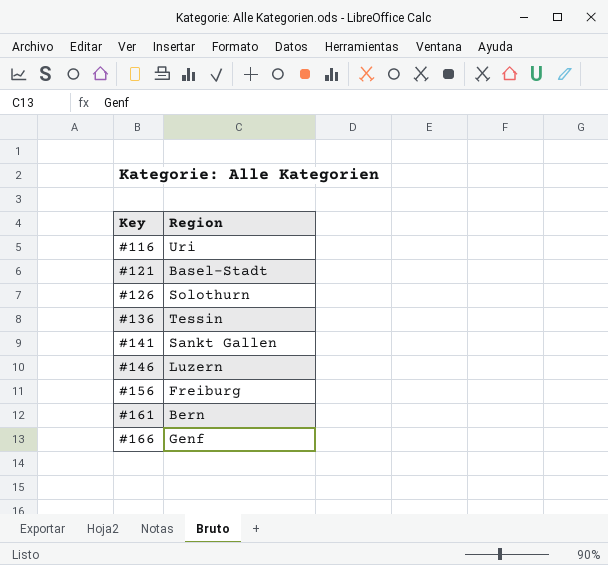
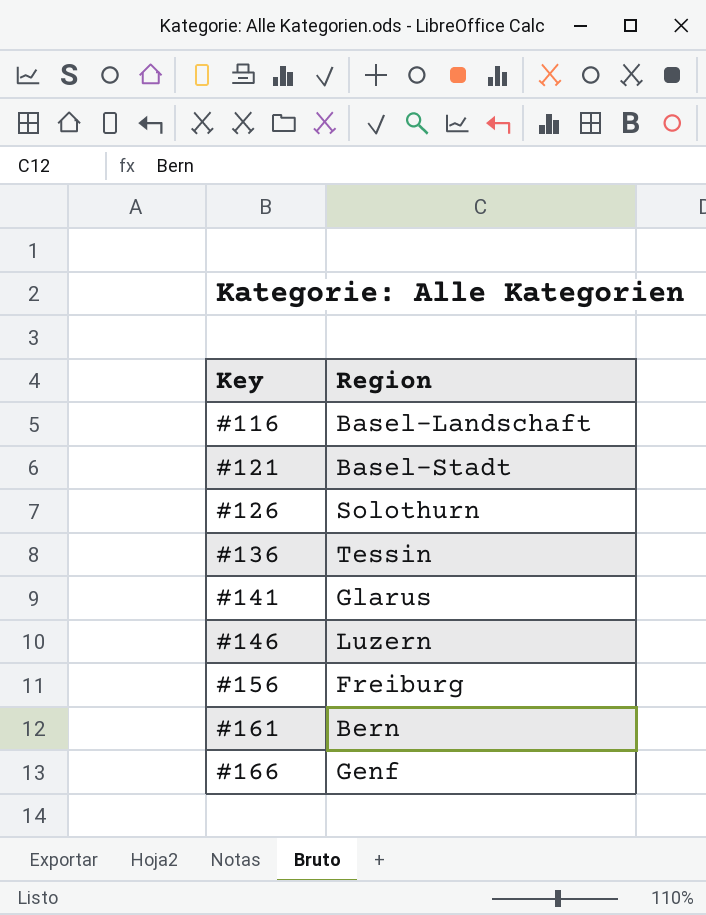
#116 | Region: Uri -> Basel-Landschaft
#141 | Region: Sankt Gallen -> Glarus

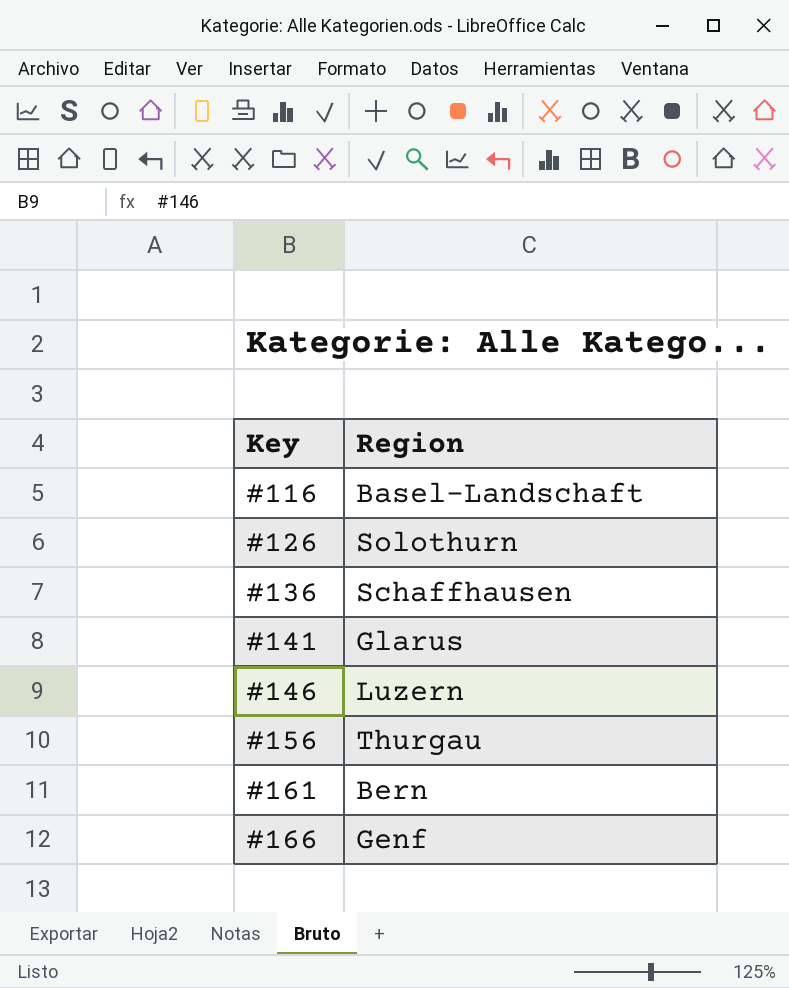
row #121: Basel-Stadt -> none
#136 | Region: Tessin -> Schaffhausen
#156 | Region: Freiburg -> Thurgau

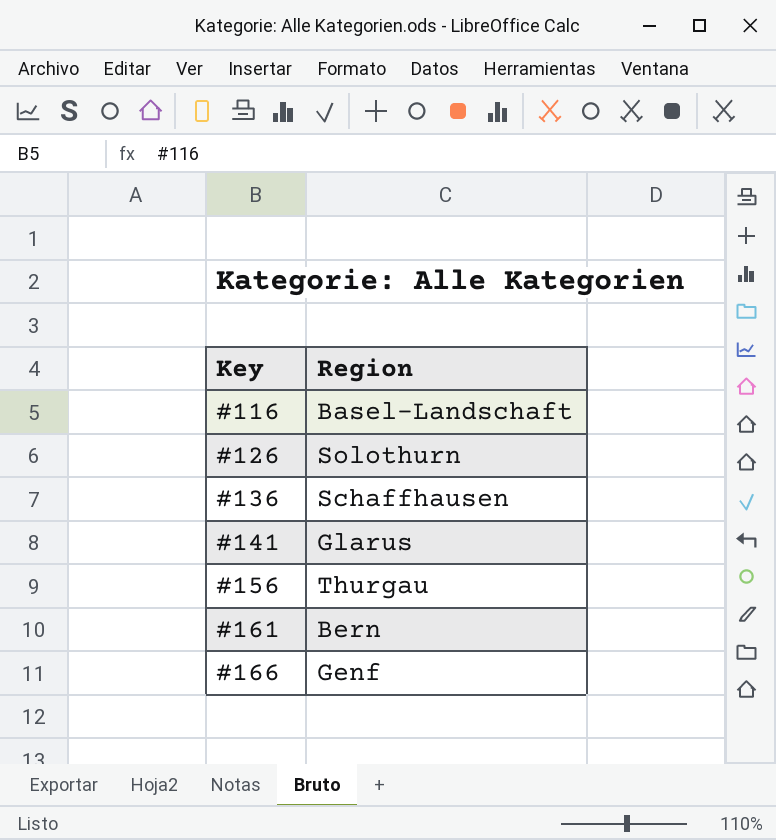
row #146: Luzern -> none

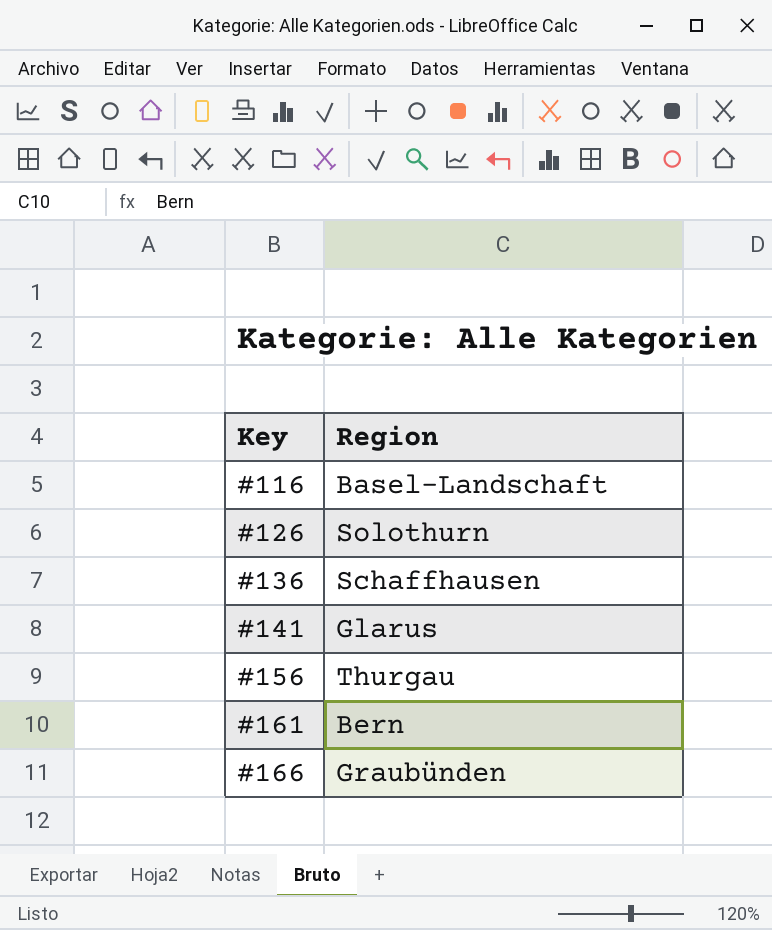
#166 | Region: Genf -> Graubünden

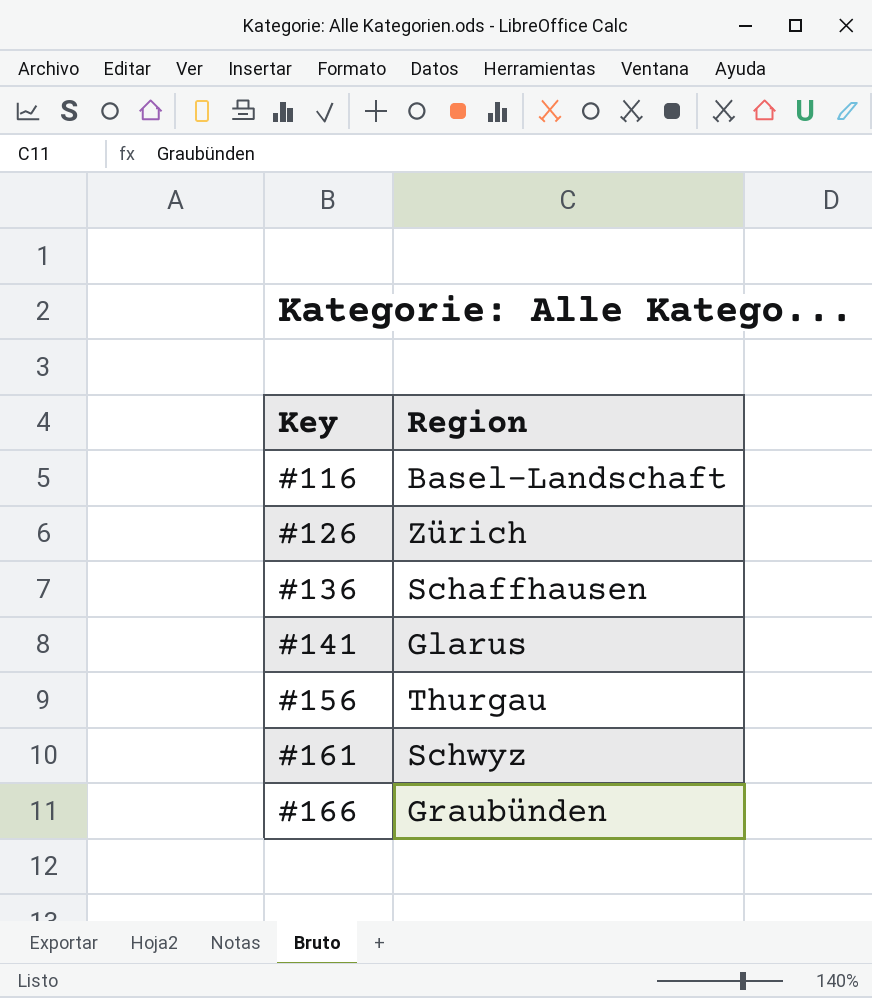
#126 | Region: Solothurn -> Zürich
#161 | Region: Bern -> Schwyz

